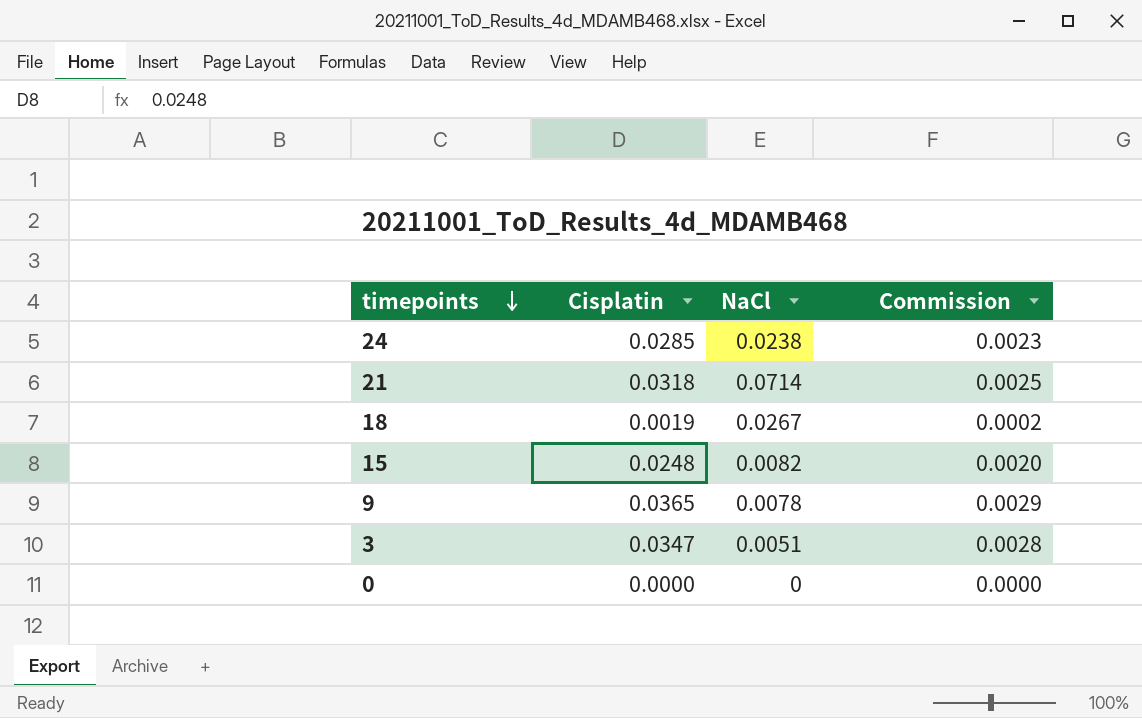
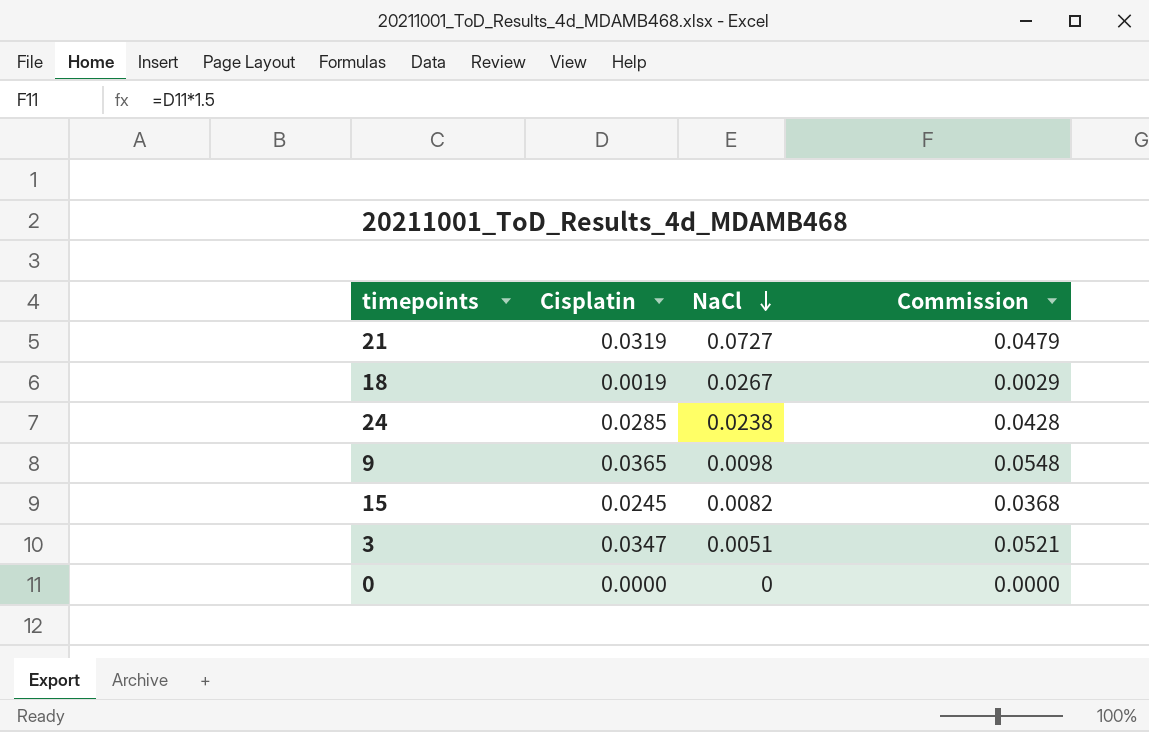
row order: timepoints descending -> NaCl descending
column Commission | formula: [Cisplatin] * 0.08 -> [Cisplatin] * 1.5
21 | Cisplatin: 0.0318 -> 0.0319
21 | NaCl: 0.0714 -> 0.0727
9 | NaCl: 0.0078 -> 0.0098
15 | Cisplatin: 0.0248 -> 0.0245

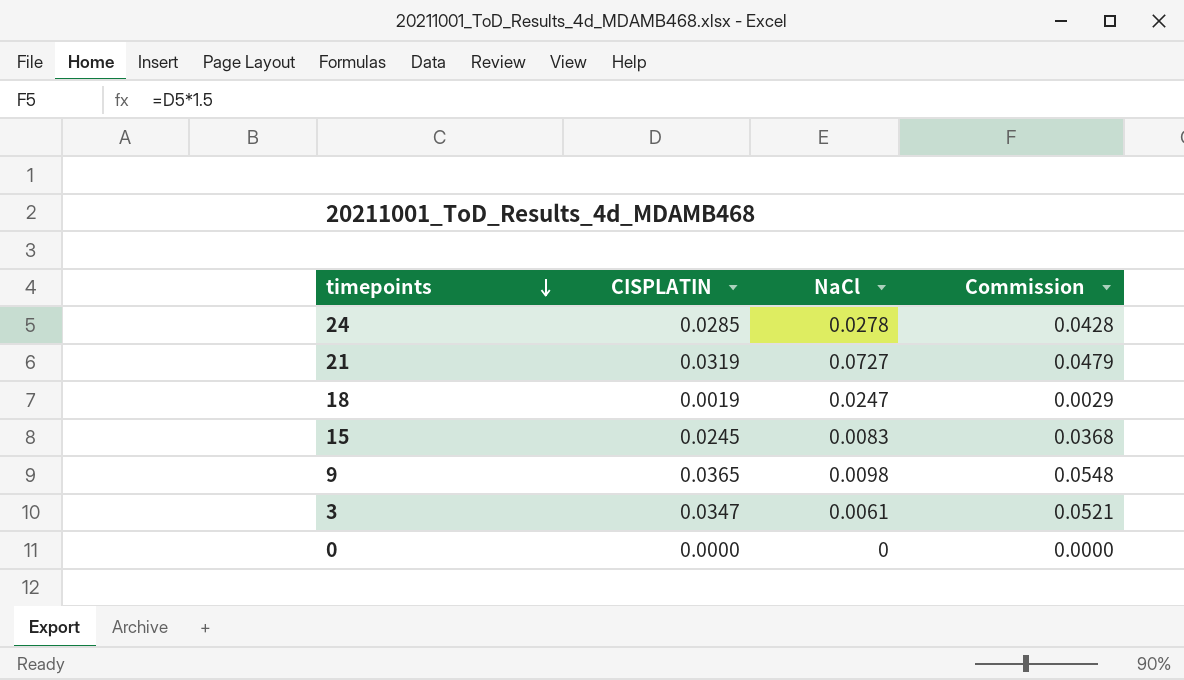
row order: NaCl descending -> timepoints descending
column name: Cisplatin -> CISPLATIN
24 | NaCl: 0.0238 -> 0.0278
18 | NaCl: 0.0267 -> 0.0247
15 | NaCl: 0.0082 -> 0.0083
3 | NaCl: 0.0051 -> 0.0061

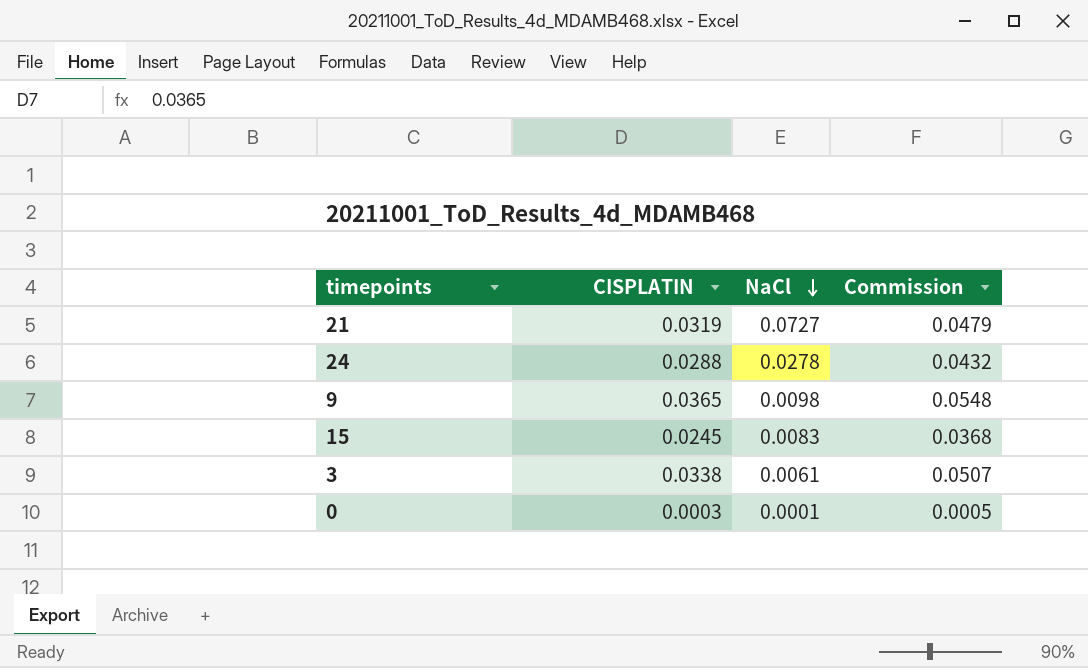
row order: timepoints descending -> NaCl descending
row 18: 0.0019 | 0.0247 | 0.0029 -> none
24 | CISPLATIN: 0.0285 -> 0.0288
24 | Commission: 0.0428 -> 0.0432
3 | CISPLATIN: 0.0347 -> 0.0338
3 | Commission: 0.0521 -> 0.0507
0 | CISPLATIN: 0.0000 -> 0.0003
0 | NaCl: 0 -> 0.0001
0 | Commission: 0.0000 -> 0.0005

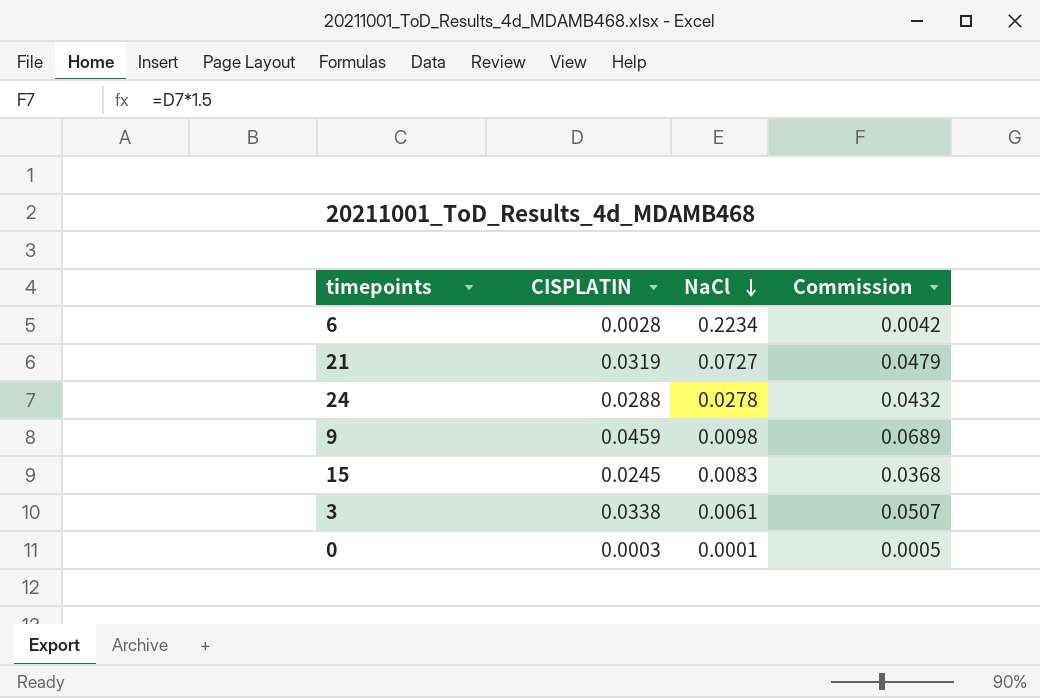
row 6: none -> 0.0028 | 0.2234 | 0.0042
9 | CISPLATIN: 0.0365 -> 0.0459
9 | Commission: 0.0548 -> 0.0689

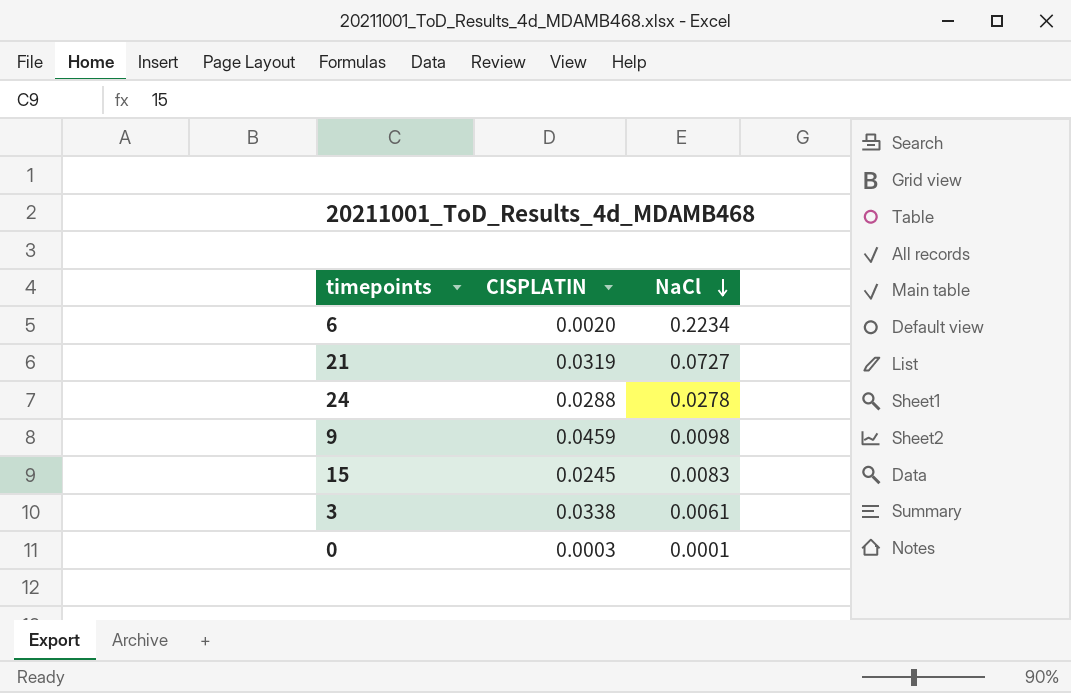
column Commission | formula: [CISPLATIN] * 1.5 -> none
6 | CISPLATIN: 0.0028 -> 0.0020

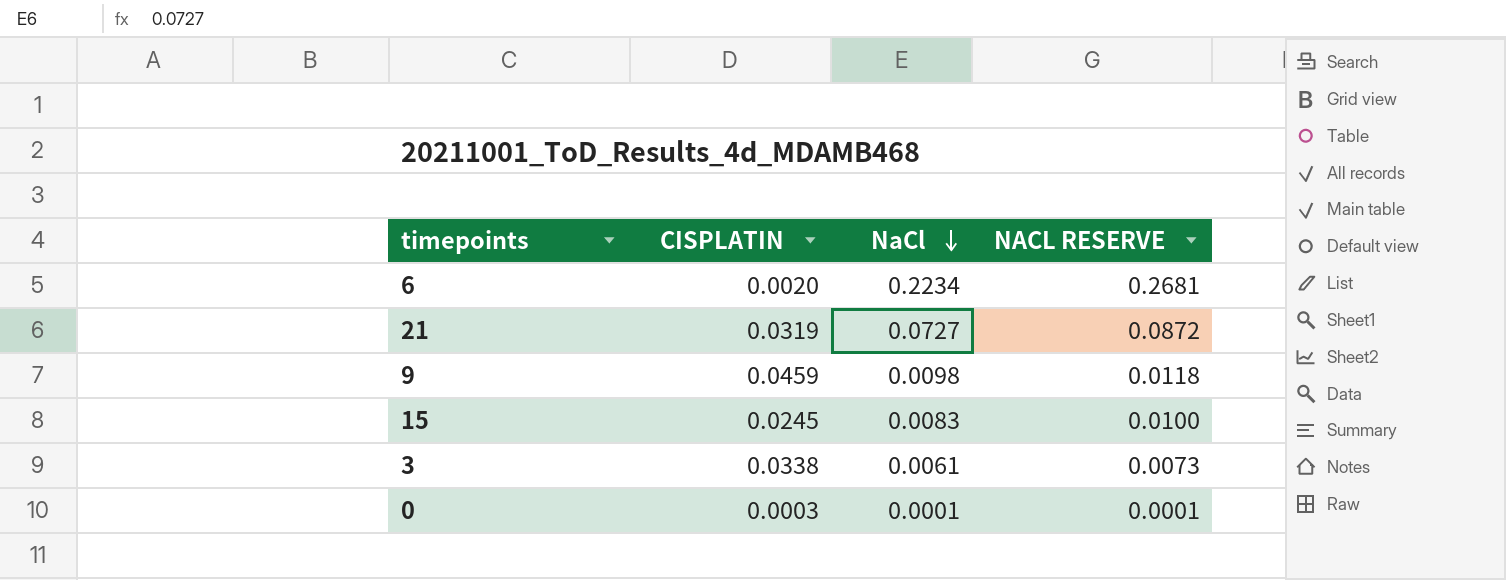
column NACL RESERVE | formula: none -> [NaCl] * 1.2
row 24: 0.0288 | 0.0278 -> none

